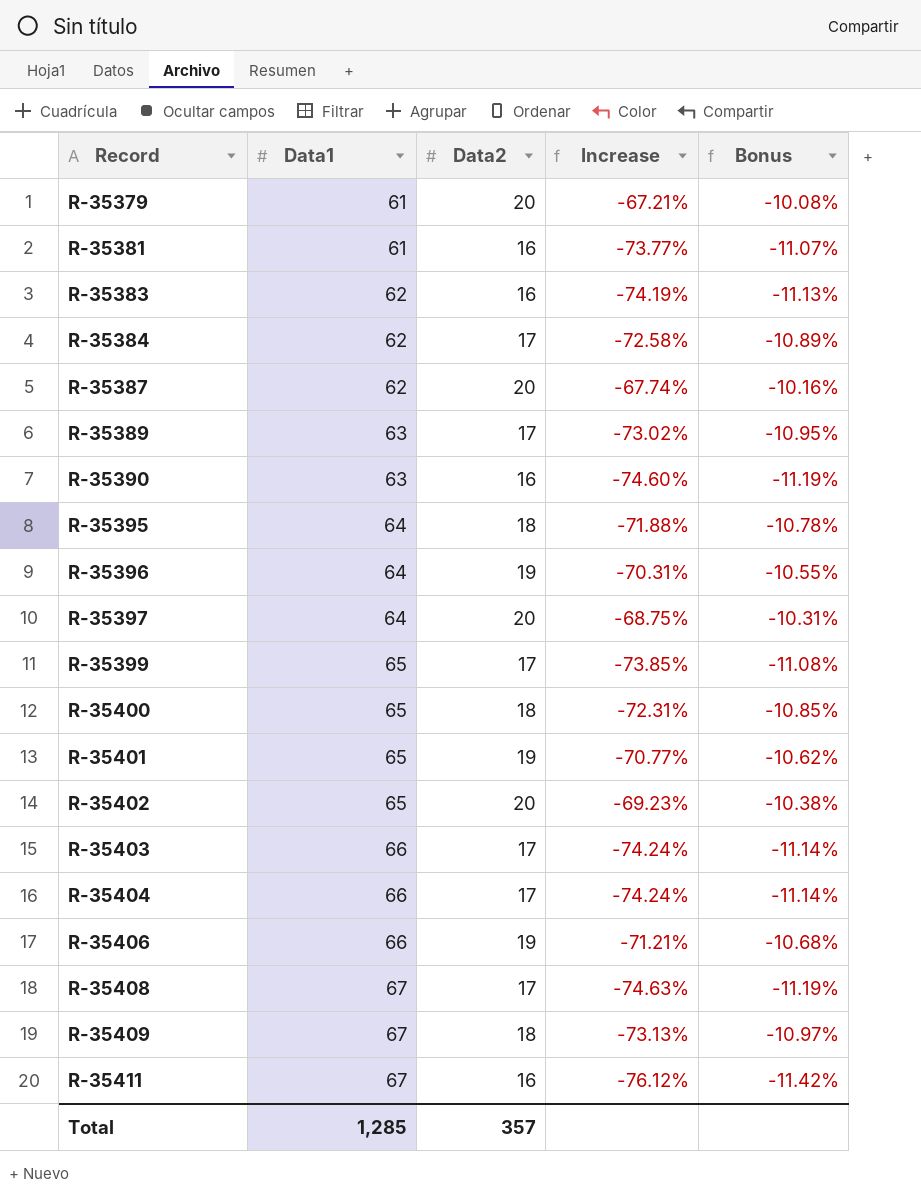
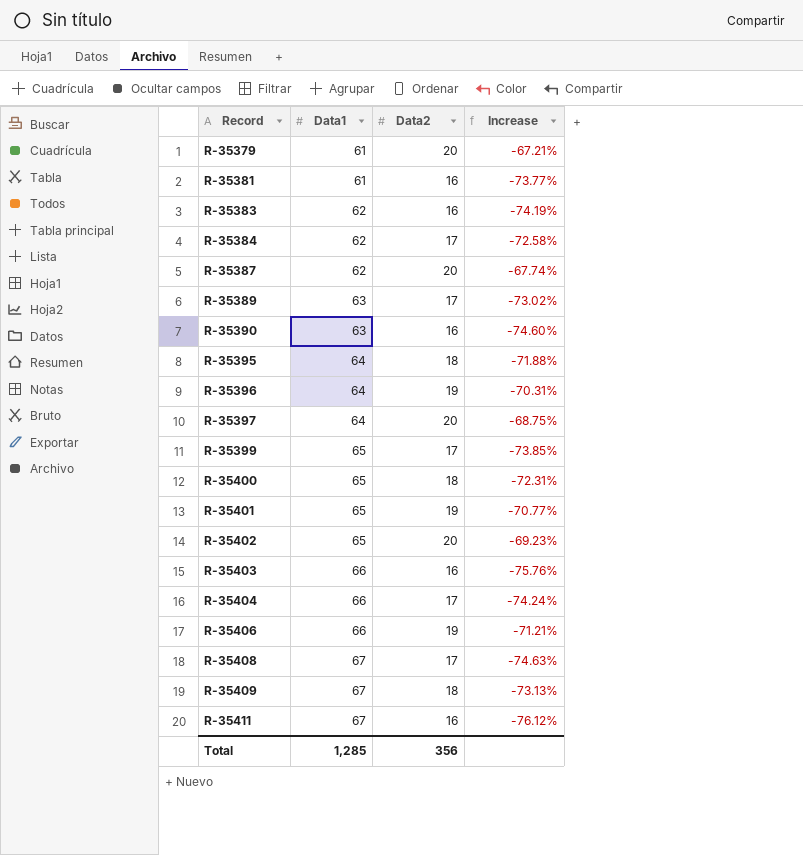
column Bonus | formula: [Increase] * 0.15 -> none
R-35403 | Data2: 17 -> 16
R-35403 | Increase: -74.24% -> -75.76%
Total | Data2: 357 -> 356

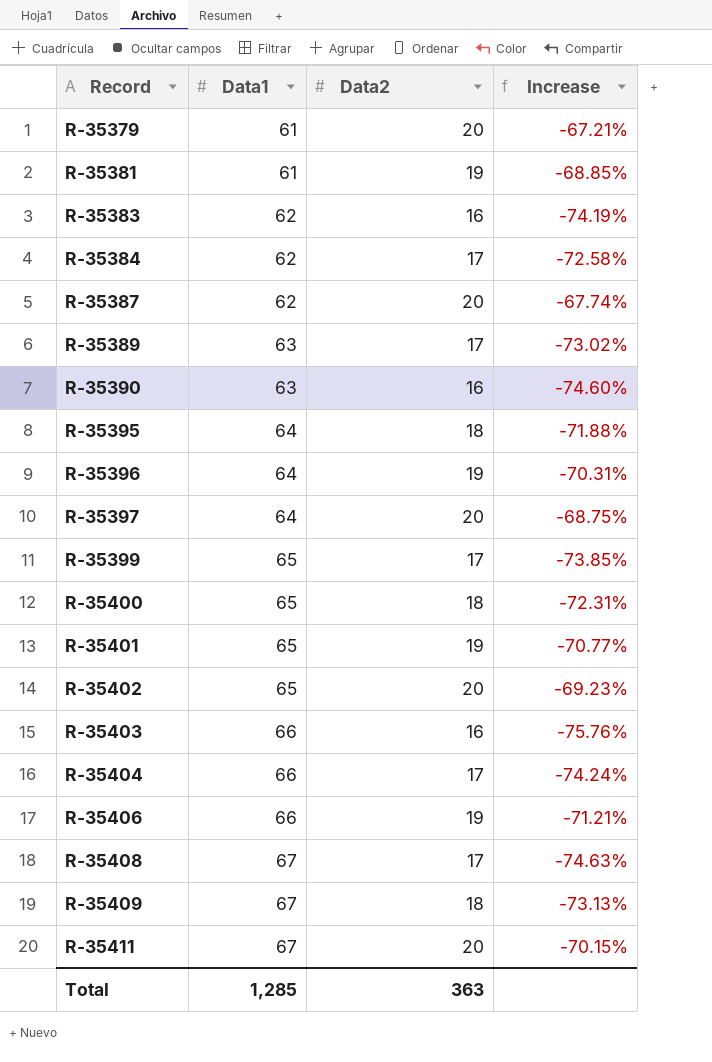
R-35381 | Data2: 16 -> 19
R-35381 | Increase: -73.77% -> -68.85%
R-35411 | Data2: 16 -> 20
R-35411 | Increase: -76.12% -> -70.15%
Total | Data2: 356 -> 363

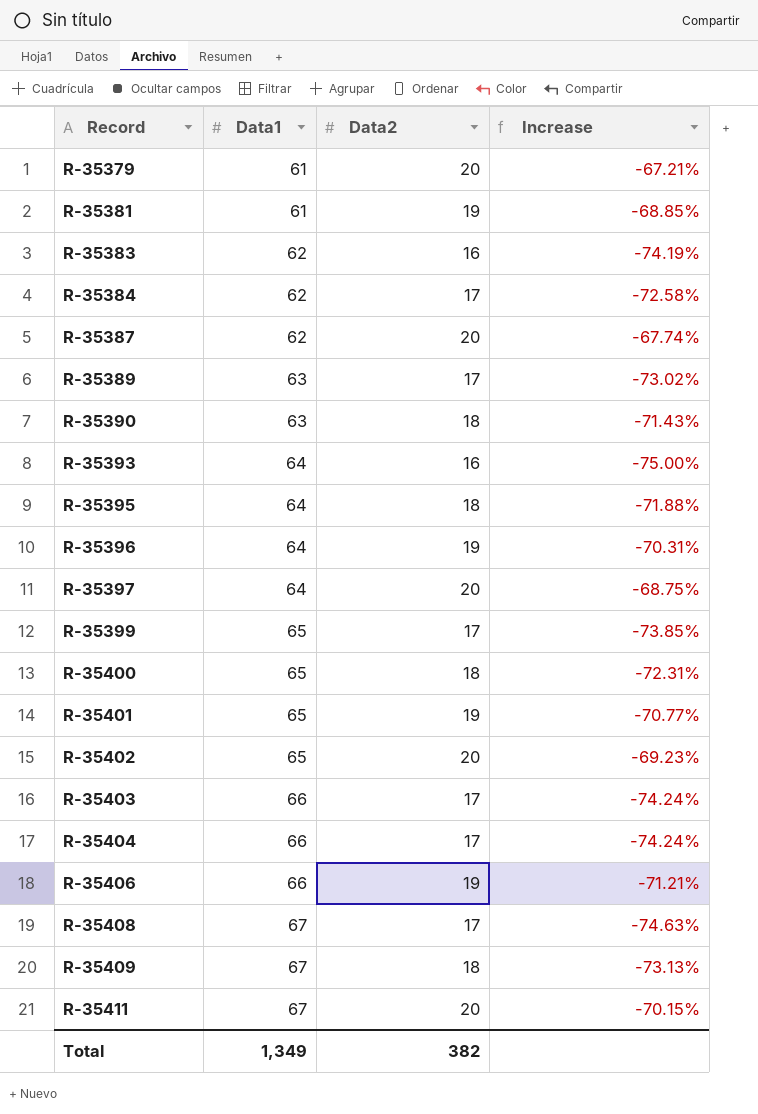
R-35390 | Data2: 16 -> 18
R-35390 | Increase: -74.60% -> -71.43%
row R-35393: none -> 64 | 16 | -75.00%
R-35403 | Data2: 16 -> 17
R-35403 | Increase: -75.76% -> -74.24%
Total | Data1: 1,285 -> 1,349
Total | Data2: 363 -> 382

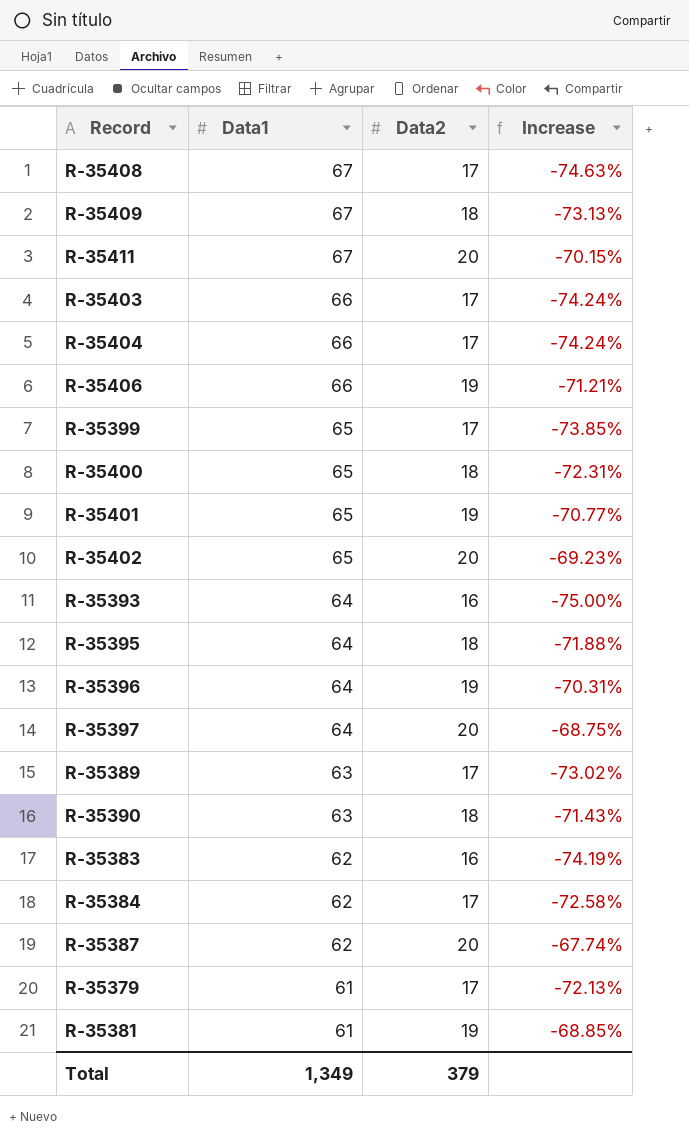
row order: Record ascending -> Data1 descending
R-35379 | Data2: 20 -> 17
R-35379 | Increase: -67.21% -> -72.13%
Total | Data2: 382 -> 379

